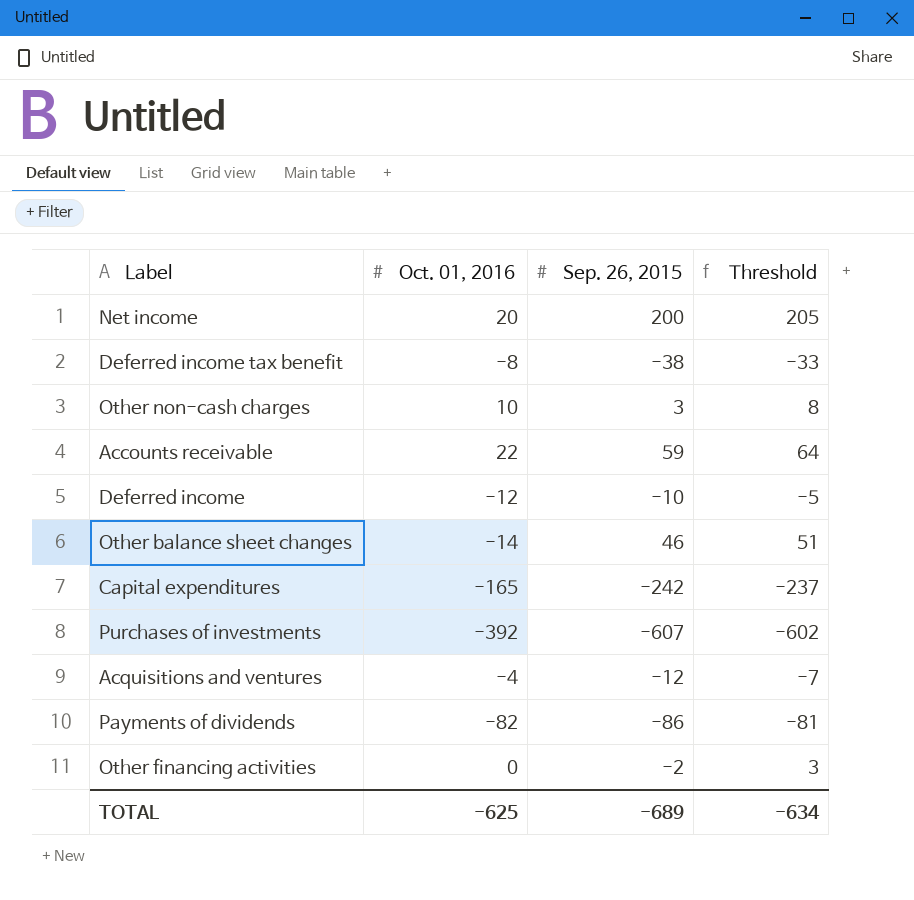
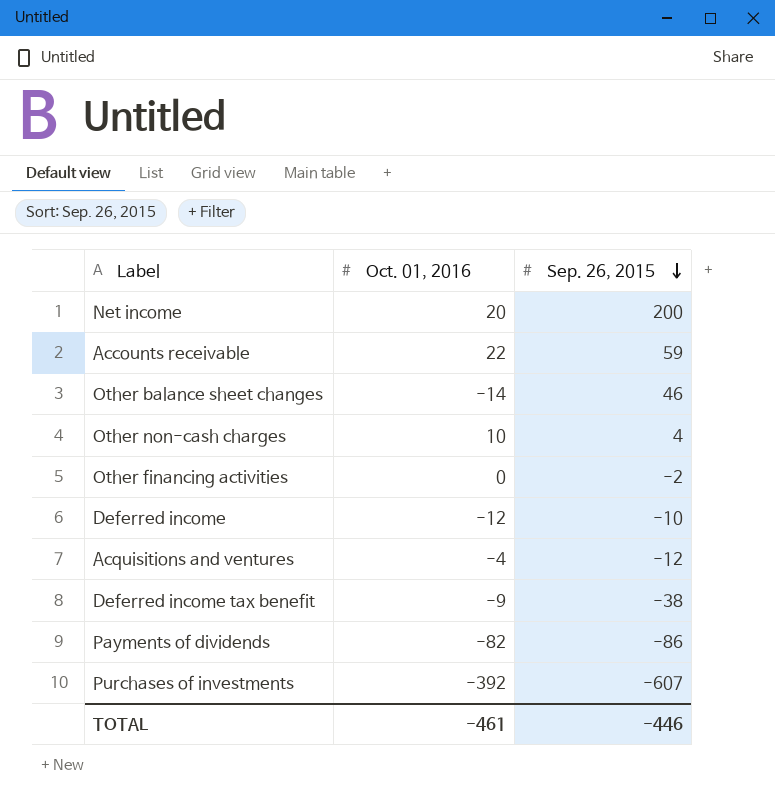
row order: none -> Sep. 26, 2015 descending
column Threshold | formula: [Sep. 26, 2015] + 5 -> none
row Capital expenditures: -165 | -242 | -237 -> none
Other non-cash charges | Sep. 26, 2015: 3 -> 4
Deferred income tax benefit | Oct. 01, 2016: -8 -> -9
TOTAL | Oct. 01, 2016: -625 -> -461
TOTAL | Sep. 26, 2015: -689 -> -446

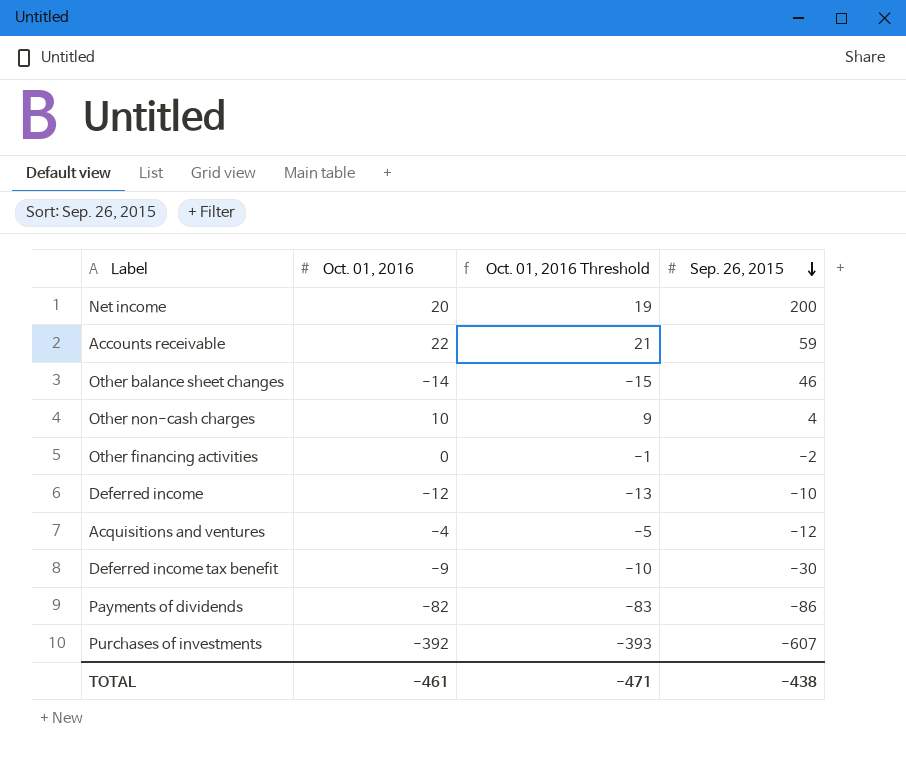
column Oct. 01, 2016 Threshold | formula: none -> [Oct. 01, 2016] - 1
Deferred income tax benefit | Sep. 26, 2015: -38 -> -30
TOTAL | Sep. 26, 2015: -446 -> -438

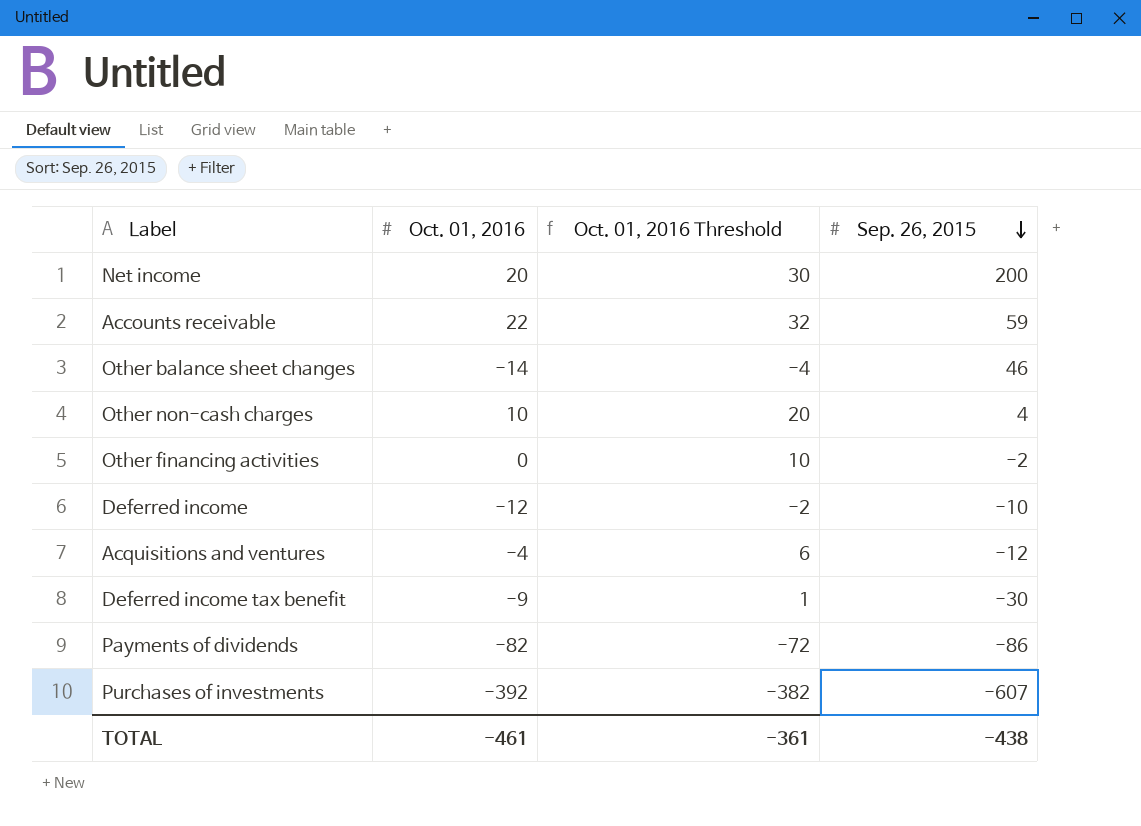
column Oct. 01, 2016 Threshold | formula: [Oct. 01, 2016] - 1 -> [Oct. 01, 2016] + 10
TOTAL | Oct. 01, 2016 Threshold: -471 -> -361

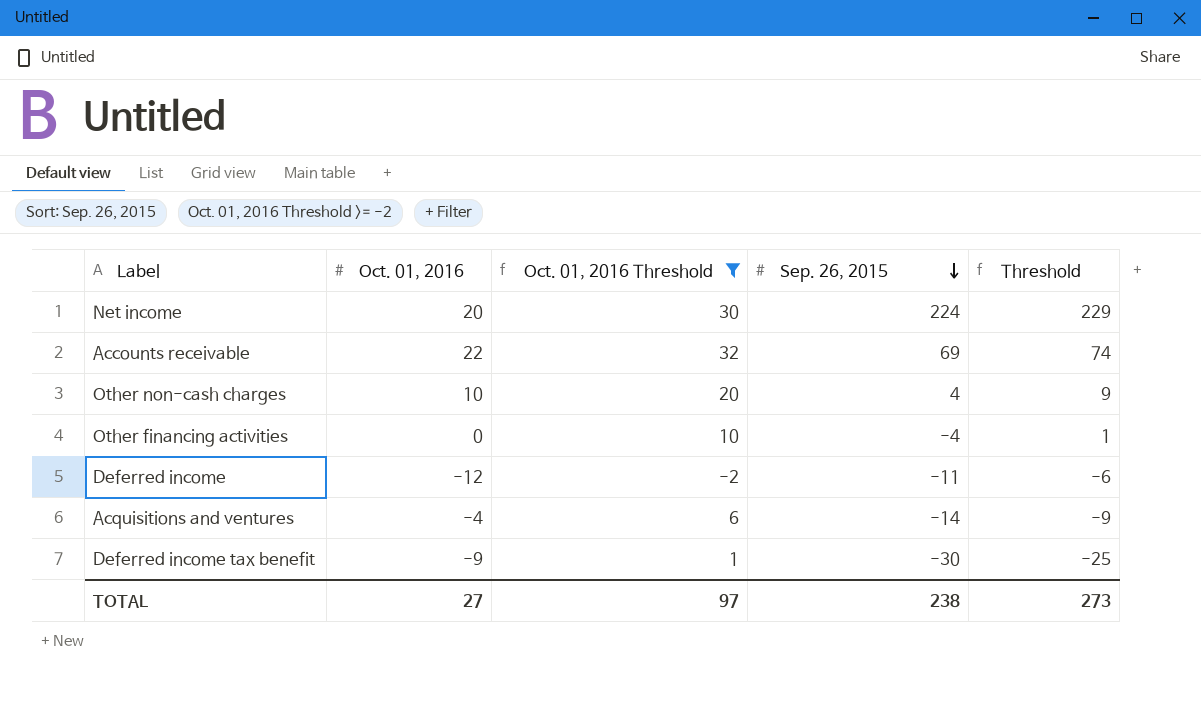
filter: none -> Oct. 01, 2016 Threshold >= -2
column Threshold | formula: none -> [Sep. 26, 2015] + 5
Net income | Sep. 26, 2015: 200 -> 224
Accounts receivable | Sep. 26, 2015: 59 -> 69
Other financing activities | Sep. 26, 2015: -2 -> -4
Deferred income | Sep. 26, 2015: -10 -> -11
Acquisitions and ventures | Sep. 26, 2015: -12 -> -14
TOTAL | Oct. 01, 2016: -461 -> 27
TOTAL | Oct. 01, 2016 Threshold: -361 -> 97
TOTAL | Sep. 26, 2015: -438 -> 238

